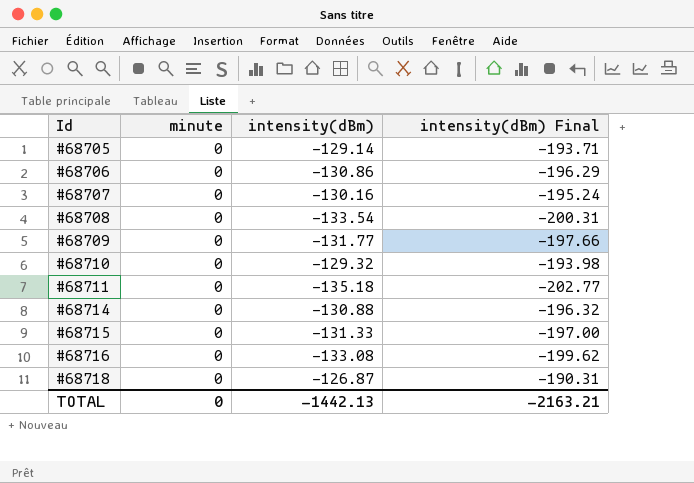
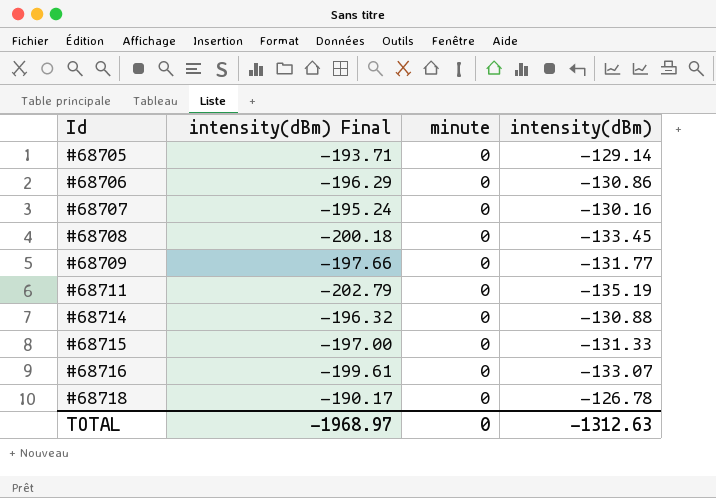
column intensity(dBm) Final | position: 4 -> 2
row #68710: 0 | -129.32 | -193.98 -> none
#68708 | intensity(dBm) Final: -200.31 -> -200.18
#68708 | intensity(dBm): -133.54 -> -133.45
#68711 | intensity(dBm) Final: -202.77 -> -202.79
#68711 | intensity(dBm): -135.18 -> -135.19
#68716 | intensity(dBm) Final: -199.62 -> -199.61
#68716 | intensity(dBm): -133.08 -> -133.07
#68718 | intensity(dBm) Final: -190.31 -> -190.17
#68718 | intensity(dBm): -126.87 -> -126.78
TOTAL | intensity(dBm) Final: -2163.21 -> -1968.97
TOTAL | intensity(dBm): -1442.13 -> -1312.63

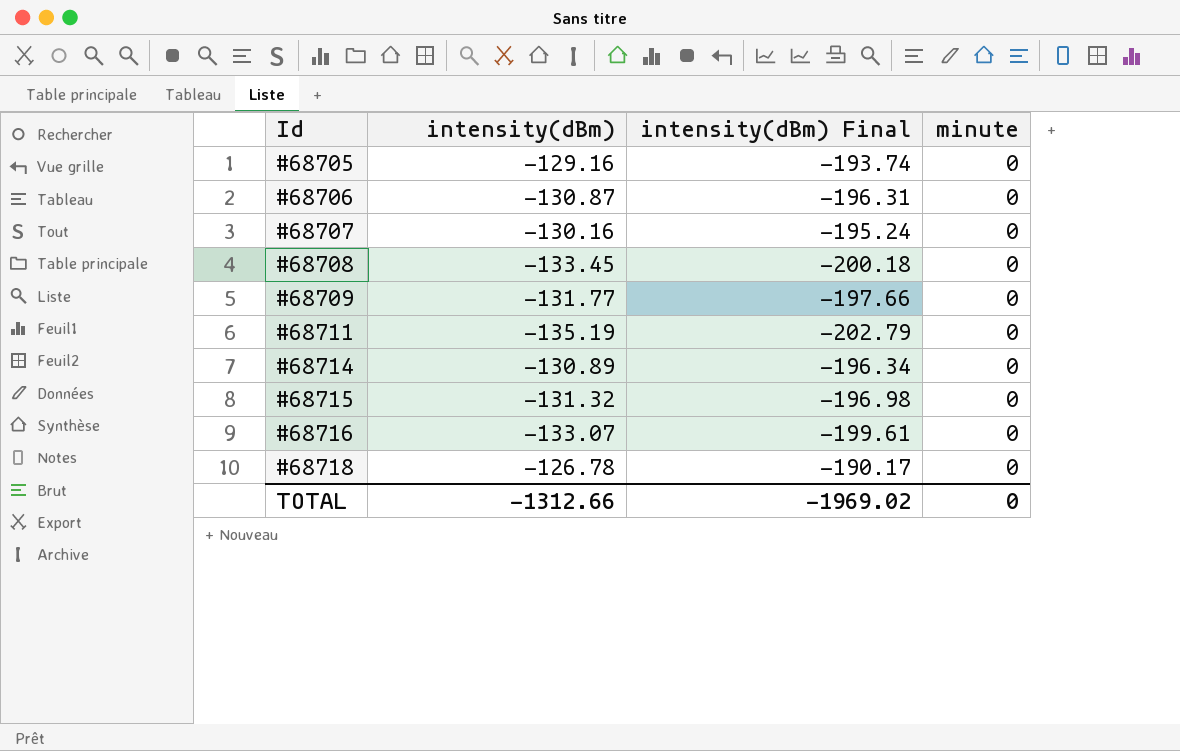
column intensity(dBm) | position: 4 -> 2
#68705 | intensity(dBm): -129.14 -> -129.16
#68705 | intensity(dBm) Final: -193.71 -> -193.74
#68706 | intensity(dBm): -130.86 -> -130.87
#68706 | intensity(dBm) Final: -196.29 -> -196.31
#68714 | intensity(dBm): -130.88 -> -130.89
#68714 | intensity(dBm) Final: -196.32 -> -196.34
#68715 | intensity(dBm): -131.33 -> -131.32
#68715 | intensity(dBm) Final: -197.00 -> -196.98
TOTAL | intensity(dBm): -1312.63 -> -1312.66
TOTAL | intensity(dBm) Final: -1968.97 -> -1969.02

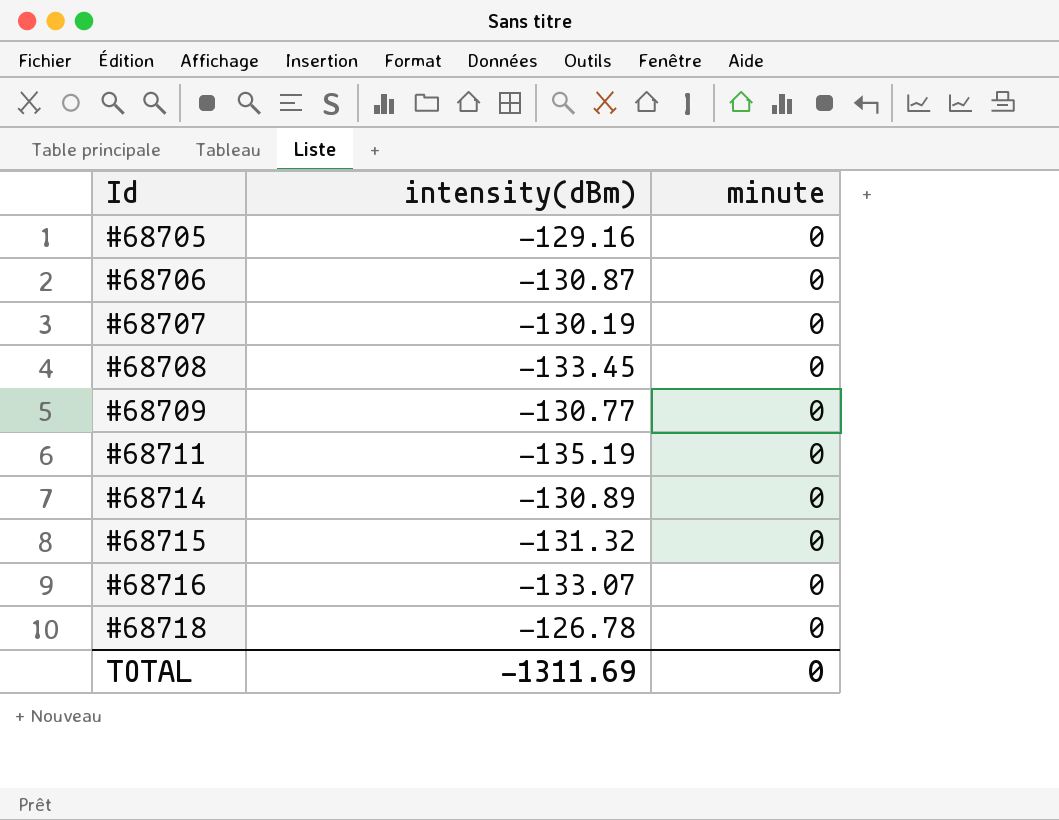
column intensity(dBm) Final | formula: [intensity(dBm)] * 1.5 -> none
#68707 | intensity(dBm): -130.16 -> -130.19
#68709 | intensity(dBm): -131.77 -> -130.77
TOTAL | intensity(dBm): -1312.66 -> -1311.69

